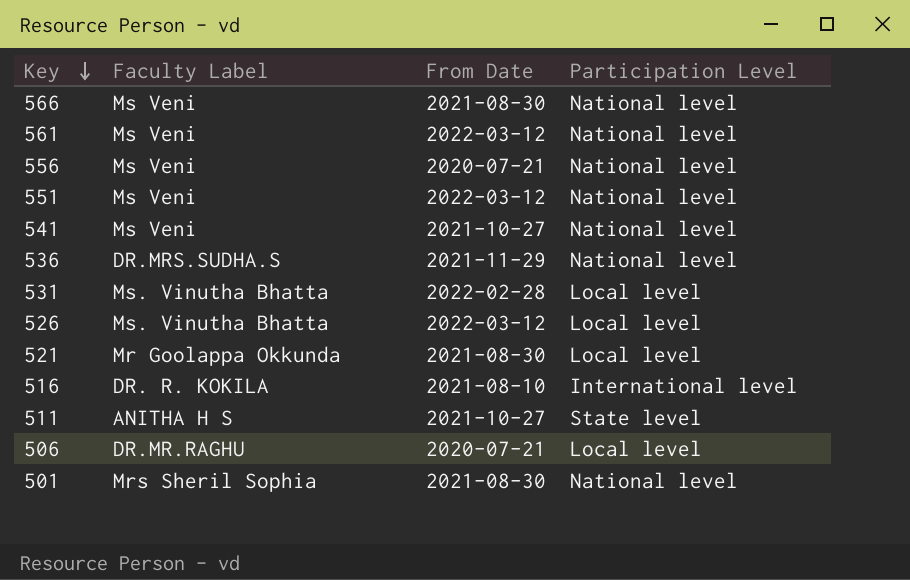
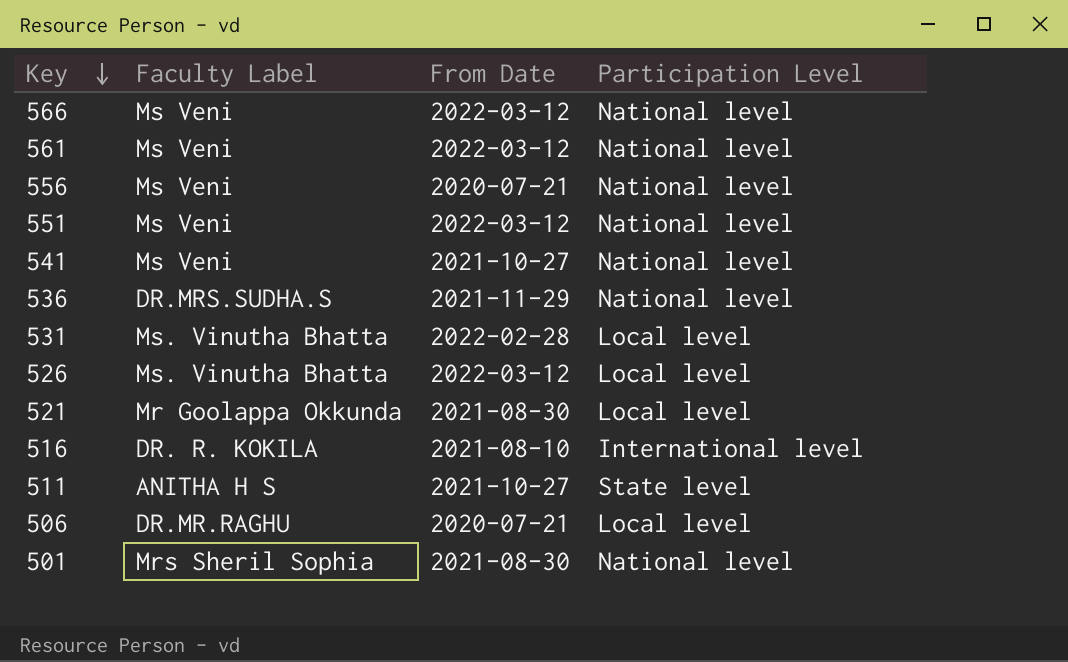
566 | From Date: 2021-08-30 -> 2022-03-12

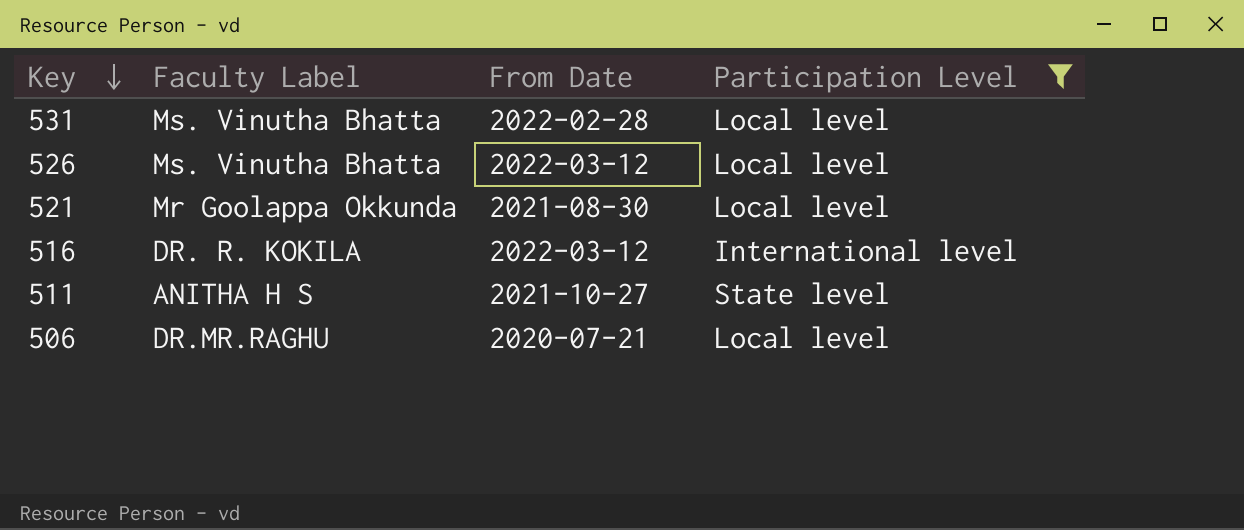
filter: none -> Participation Level != National level
516 | From Date: 2021-08-10 -> 2022-03-12

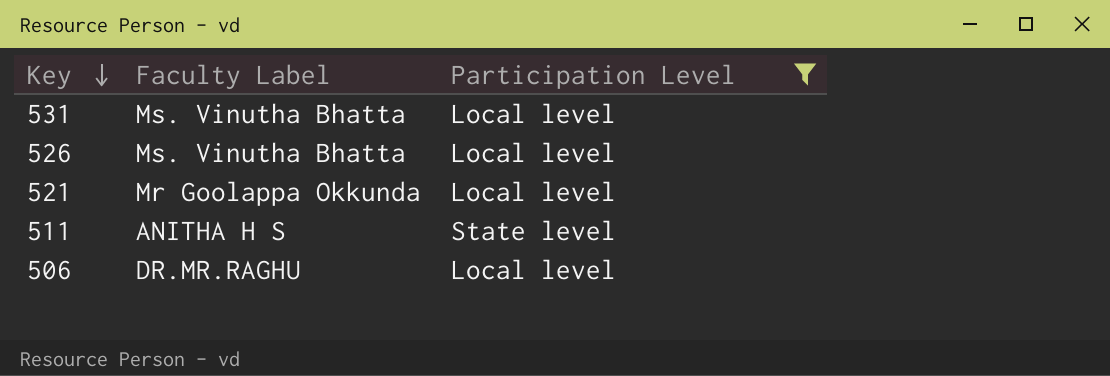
column From Date | position: 3 -> none
row 516: DR. R. KOKILA | 2022-03-12 | International level -> none

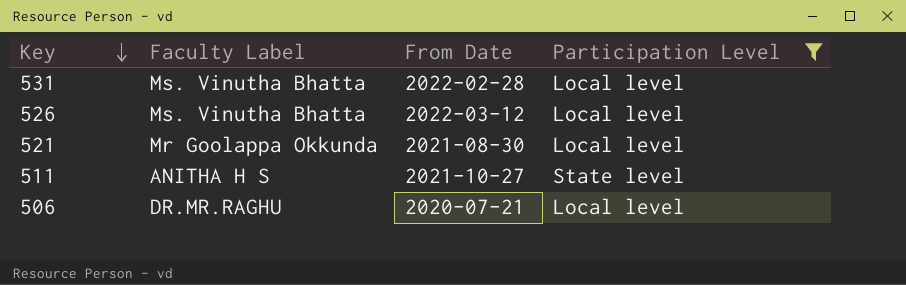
column From Date | position: none -> 3

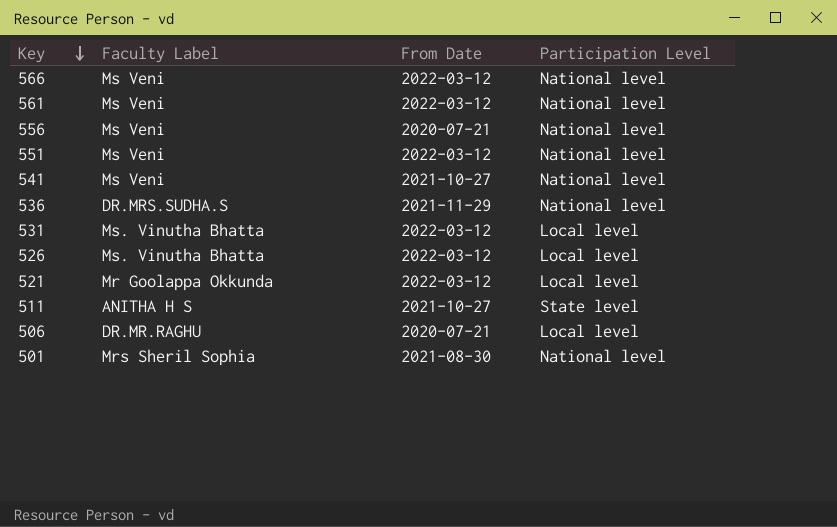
filter: Participation Level != National level -> none
531 | From Date: 2022-02-28 -> 2022-03-12
521 | From Date: 2021-08-30 -> 2022-03-12

